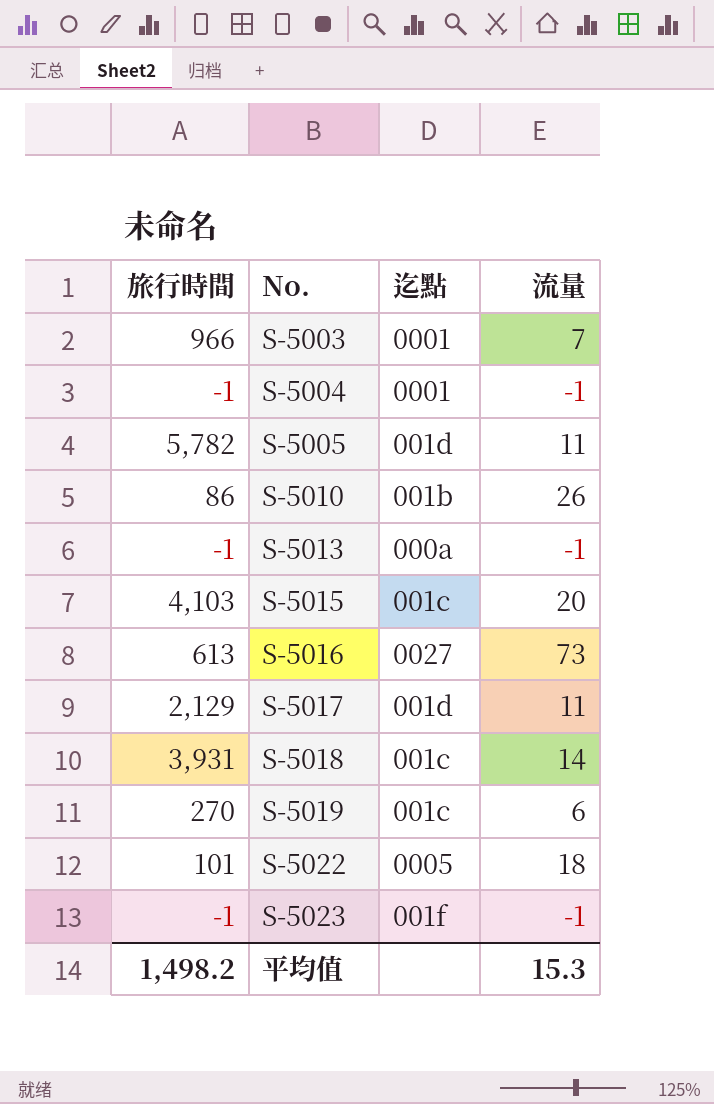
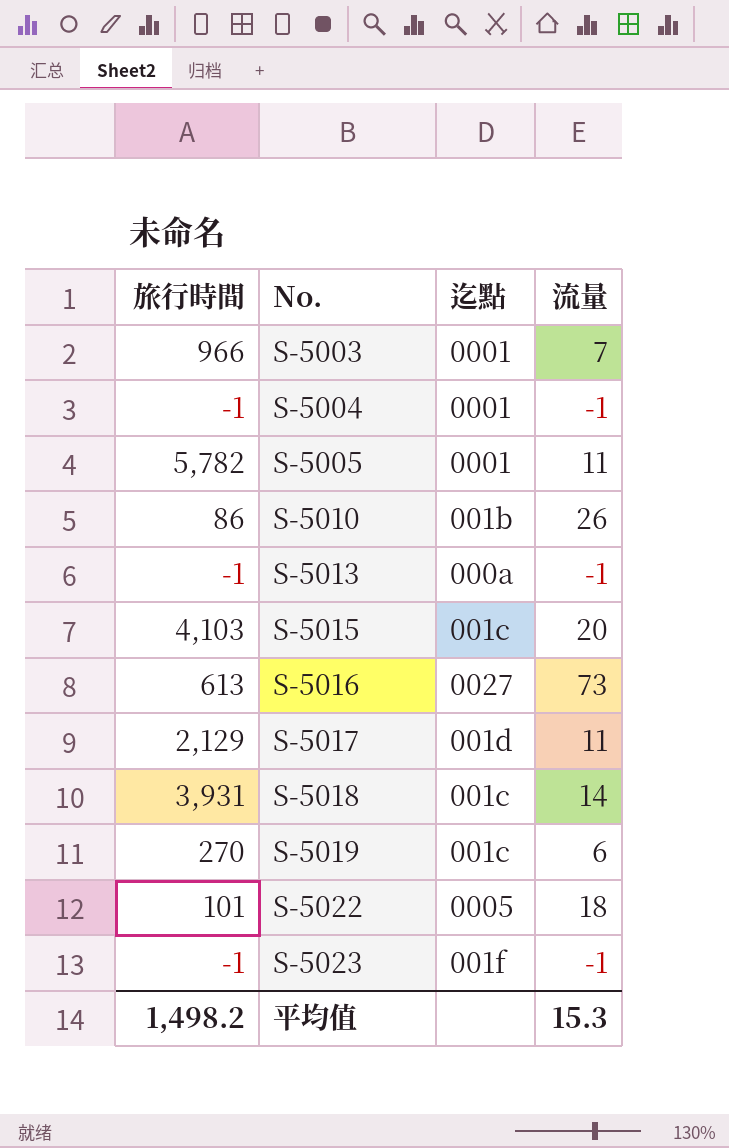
S-5005 | 迄點: 001d -> 0001

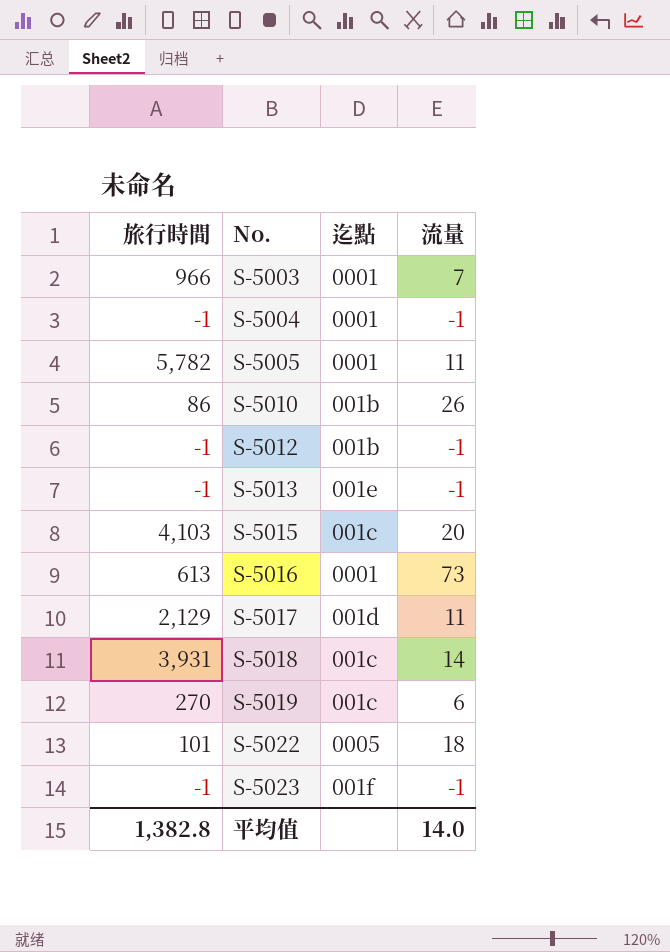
row S-5012: none -> -1 | 001b | -1
S-5013 | 迄點: 000a -> 001e
S-5016 | 迄點: 0027 -> 0001
平均值 | 旅行時間: 1,498.2 -> 1,382.8
平均值 | 流量: 15.3 -> 14.0

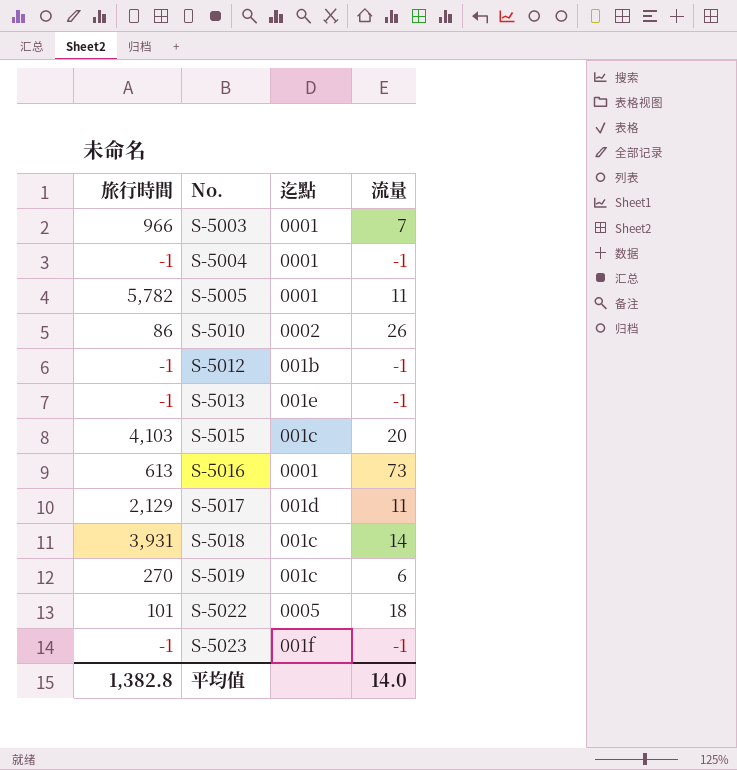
S-5010 | 迄點: 001b -> 0002

